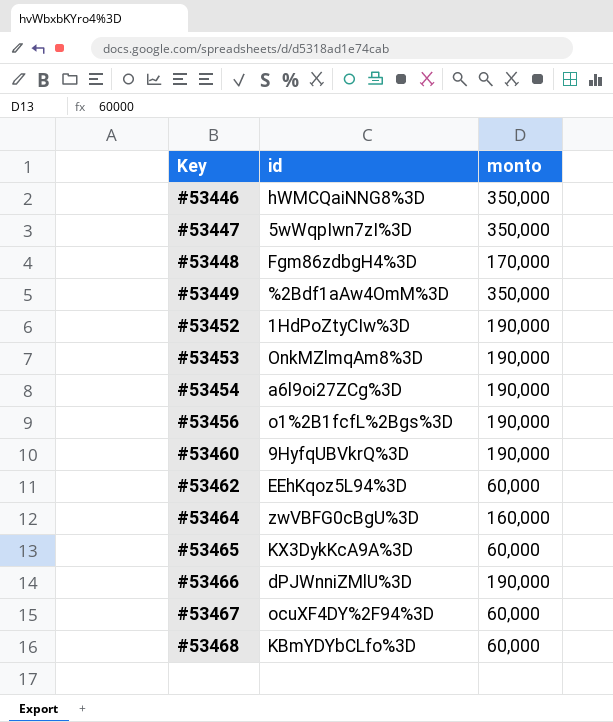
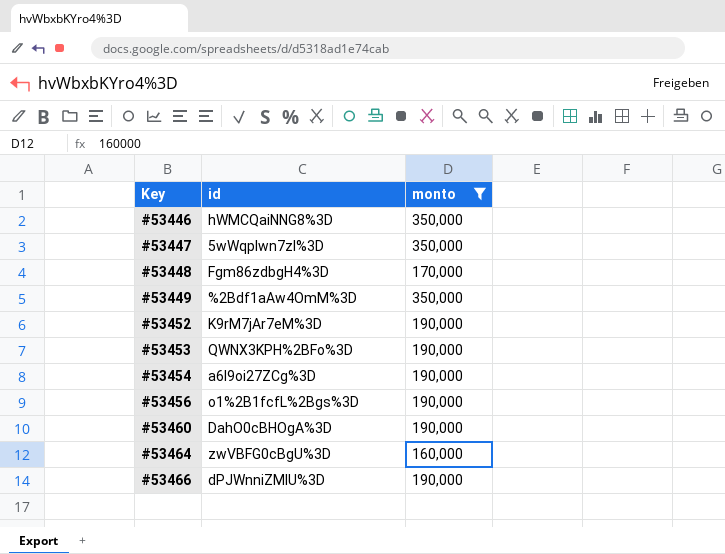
filter: none -> monto != 60,000
#53452 | id: 1HdPoZtyCIw%3D -> K9rM7jAr7eM%3D
#53453 | id: OnkMZlmqAm8%3D -> QWNX3KPH%2BFo%3D
#53460 | id: 9HyfqUBVkrQ%3D -> DahO0cBHOgA%3D

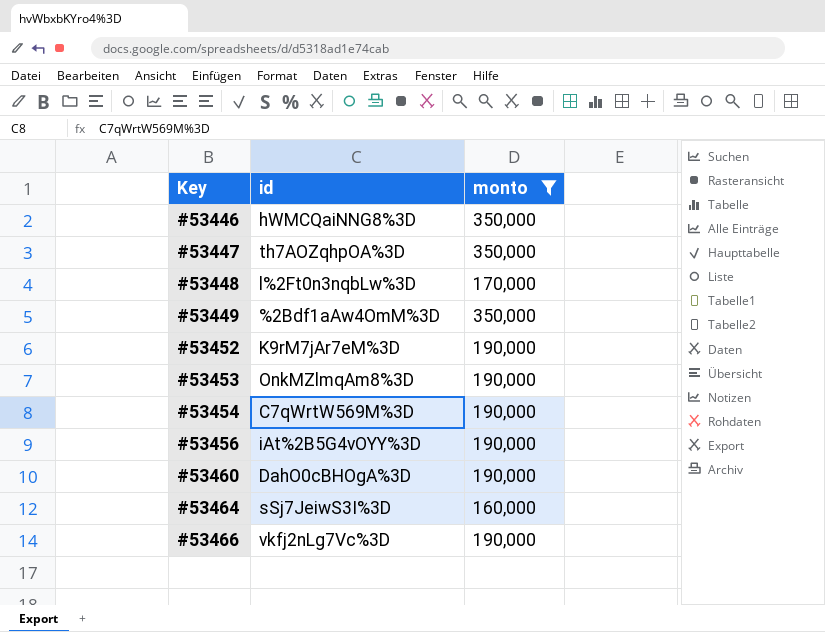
#53447 | id: 5wWqpIwn7zI%3D -> th7AOZqhpOA%3D
#53448 | id: Fgm86zdbgH4%3D -> l%2Ft0n3nqbLw%3D
#53453 | id: QWNX3KPH%2BFo%3D -> OnkMZlmqAm8%3D
#53454 | id: a6l9oi27ZCg%3D -> C7qWrtW569M%3D
#53456 | id: o1%2B1fcfL%2Bgs%3D -> iAt%2B5G4vOYY%3D
#53464 | id: zwVBFG0cBgU%3D -> sSj7JeiwS3I%3D
#53466 | id: dPJWnniZMlU%3D -> vkfj2nLg7Vc%3D

